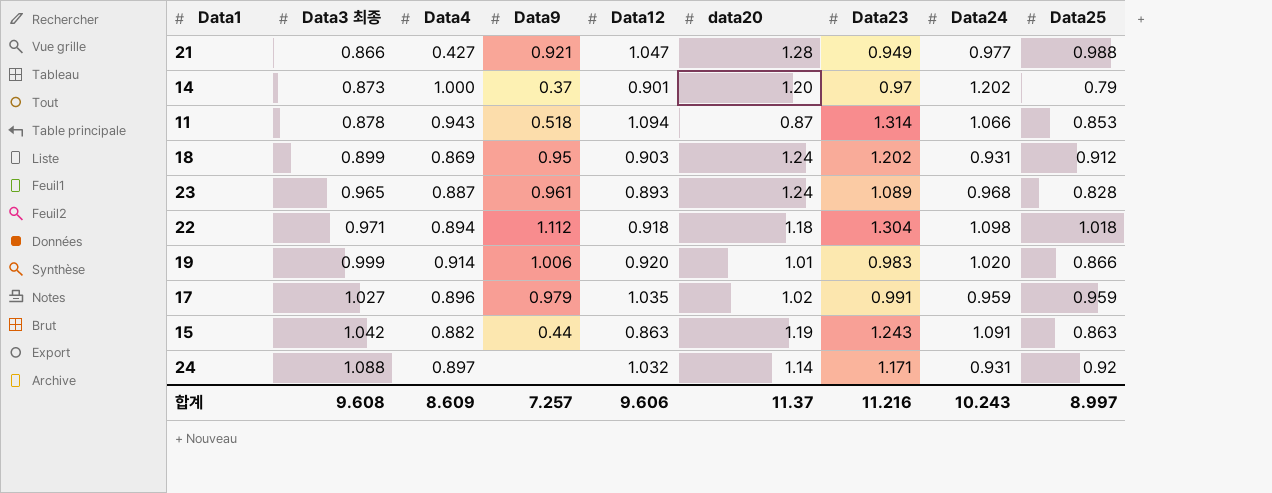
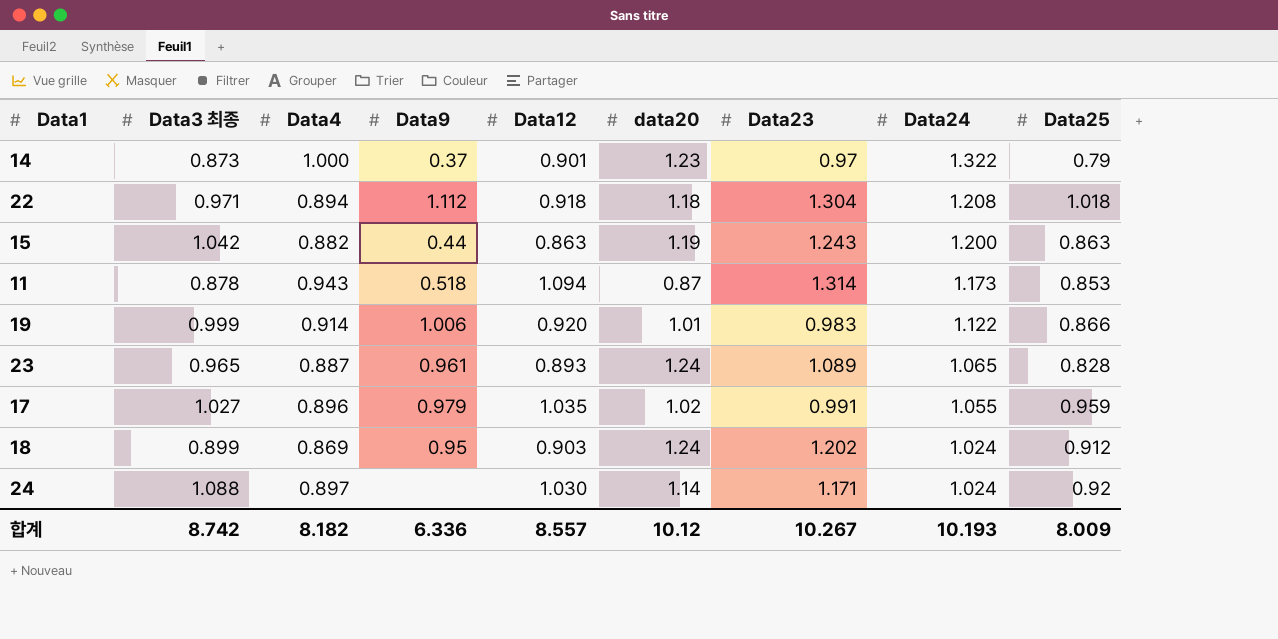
row order: Data3 최종 ascending -> Data24 descending
row 21: 0.866 | 0.427 | 0.921 | 1.047 | 1.28 | 0.949 | 0.977 | 0.988 -> none
14 | data20: 1.20 -> 1.23
14 | Data24: 1.202 -> 1.322
22 | Data24: 1.098 -> 1.208
15 | Data24: 1.091 -> 1.200
11 | Data24: 1.066 -> 1.173
19 | Data24: 1.020 -> 1.122
23 | Data24: 0.968 -> 1.065
17 | Data24: 0.959 -> 1.055
18 | Data24: 0.931 -> 1.024
24 | Data12: 1.032 -> 1.030
24 | Data24: 0.931 -> 1.024
합계 | Data3 최종: 9.608 -> 8.742
합계 | Data4: 8.609 -> 8.182
합계 | Data9: 7.257 -> 6.336
합계 | Data12: 9.606 -> 8.557
합계 | data20: 11.37 -> 10.12
합계 | Data23: 11.216 -> 10.267
합계 | Data24: 10.243 -> 10.193
합계 | Data25: 8.997 -> 8.009

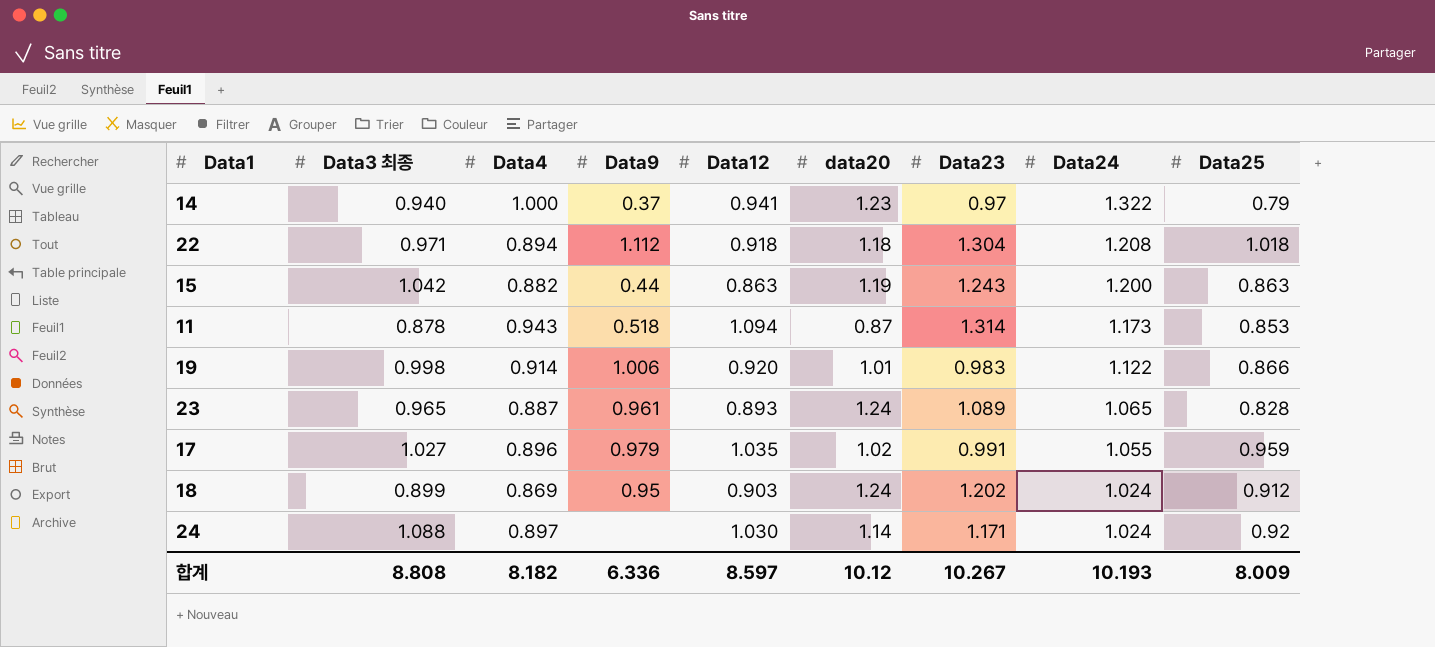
14 | Data3 최종: 0.873 -> 0.940
14 | Data12: 0.901 -> 0.941
19 | Data3 최종: 0.999 -> 0.998
합계 | Data3 최종: 8.742 -> 8.808
합계 | Data12: 8.557 -> 8.597

